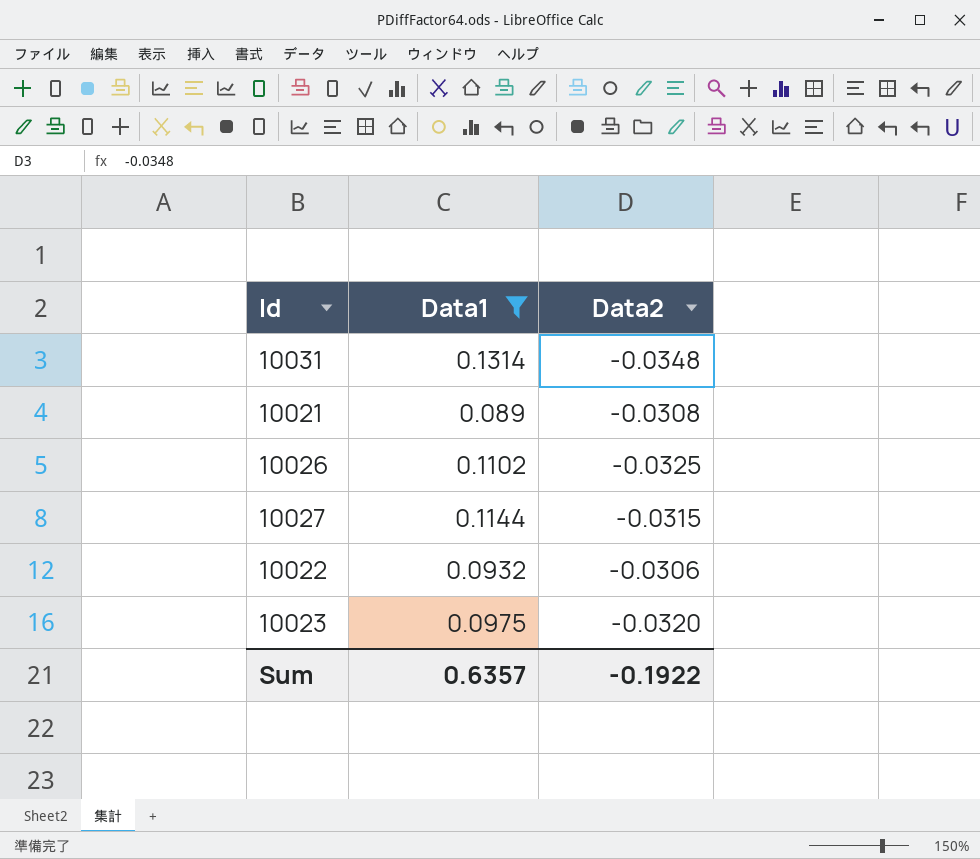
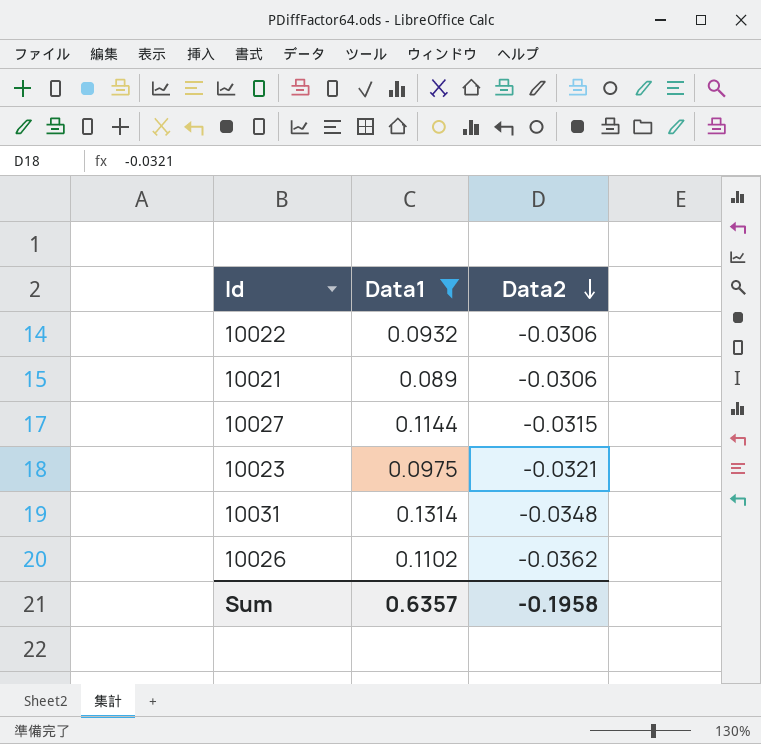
row order: none -> Data2 descending
10021 | Data2: -0.0308 -> -0.0306
10023 | Data2: -0.0320 -> -0.0321
10026 | Data2: -0.0325 -> -0.0362
Sum | Data2: -0.1922 -> -0.1958

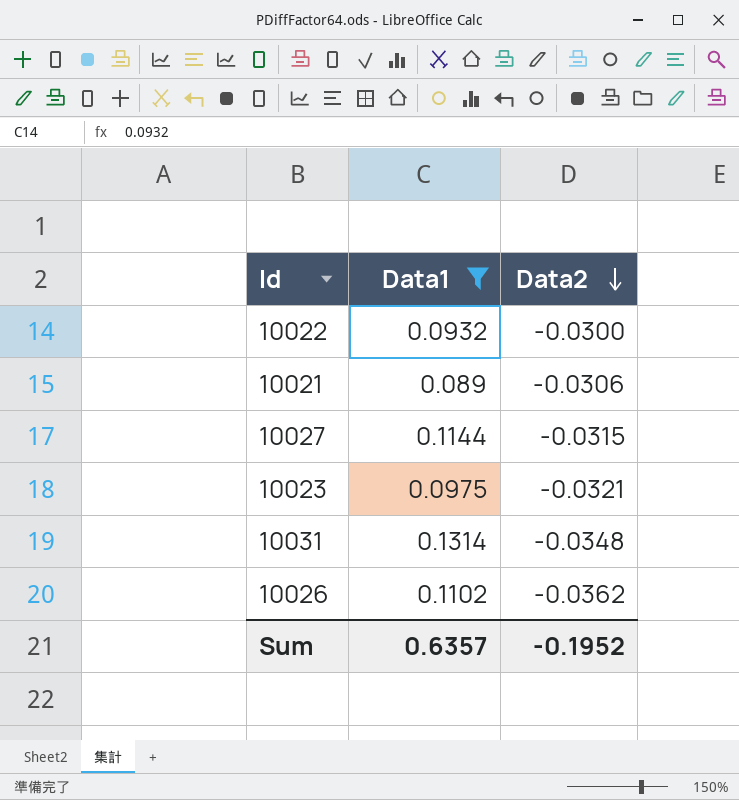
10022 | Data2: -0.0306 -> -0.0300
Sum | Data2: -0.1958 -> -0.1952

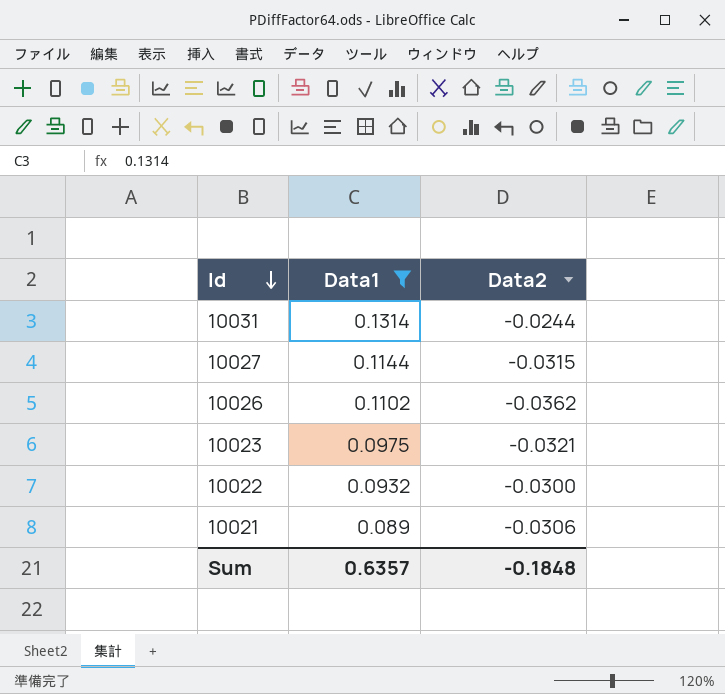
row order: Data2 descending -> Id descending
10031 | Data2: -0.0348 -> -0.0244
Sum | Data2: -0.1952 -> -0.1848

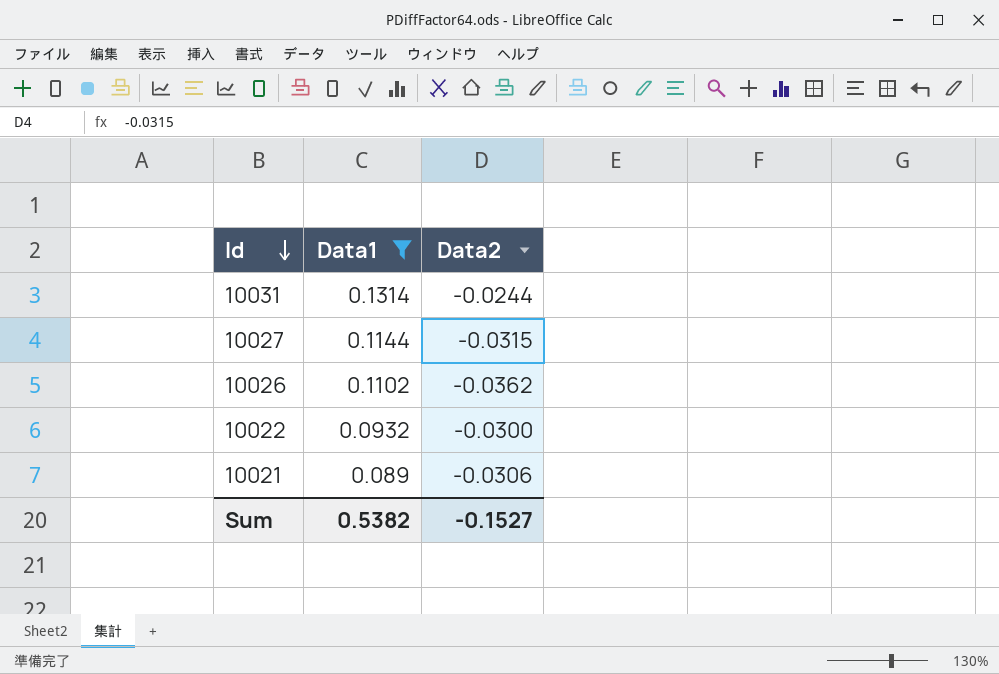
row 10023: 0.0975 | -0.0321 -> none
Sum | Data1: 0.6357 -> 0.5382
Sum | Data2: -0.1848 -> -0.1527

